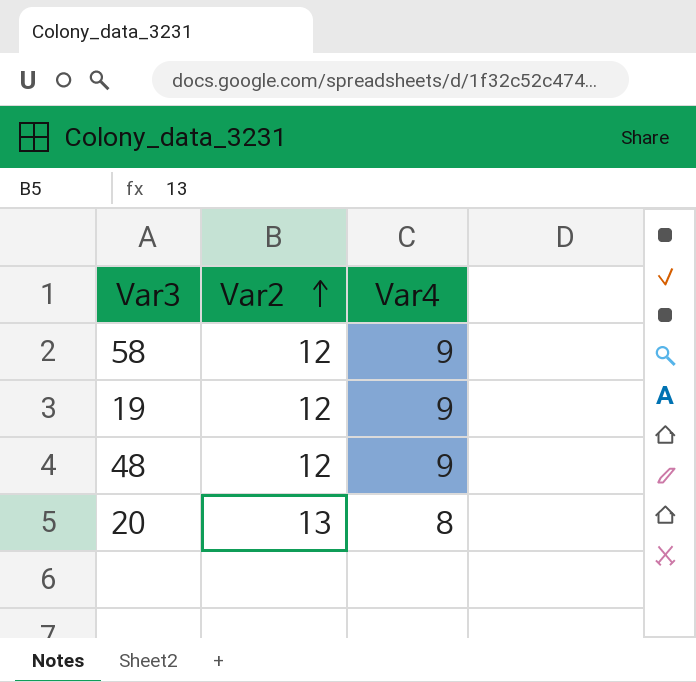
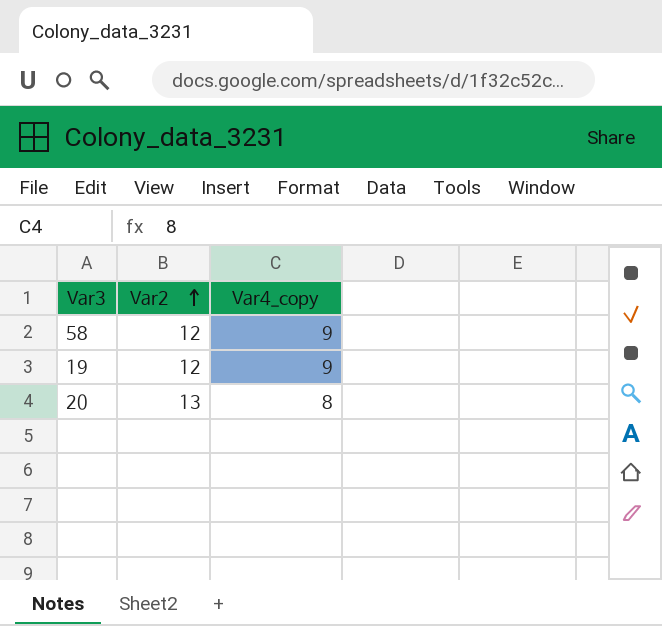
column name: Var4 -> Var4_copy
row 48: 12 | 9 -> none

